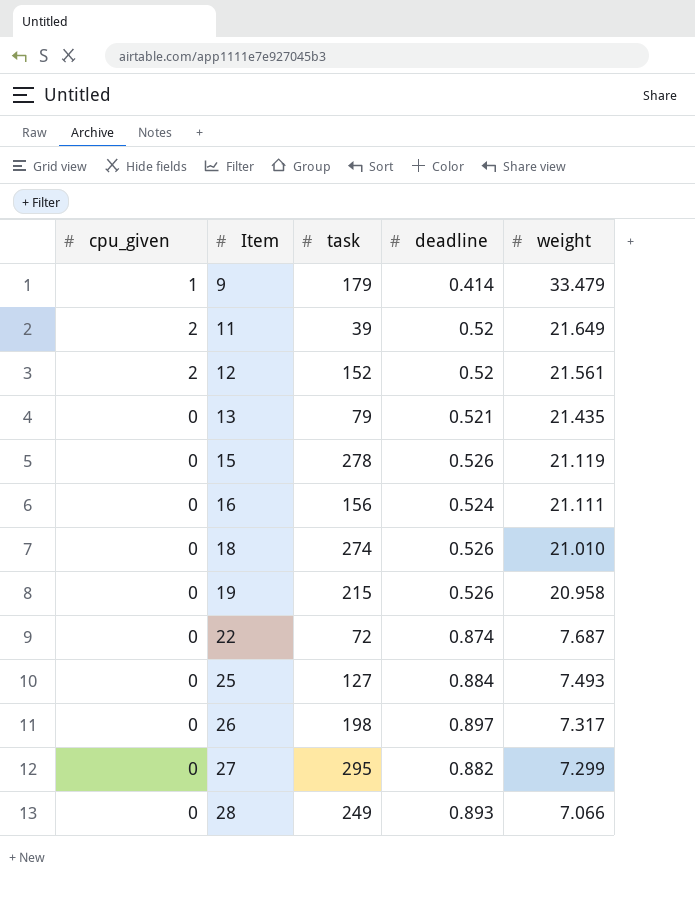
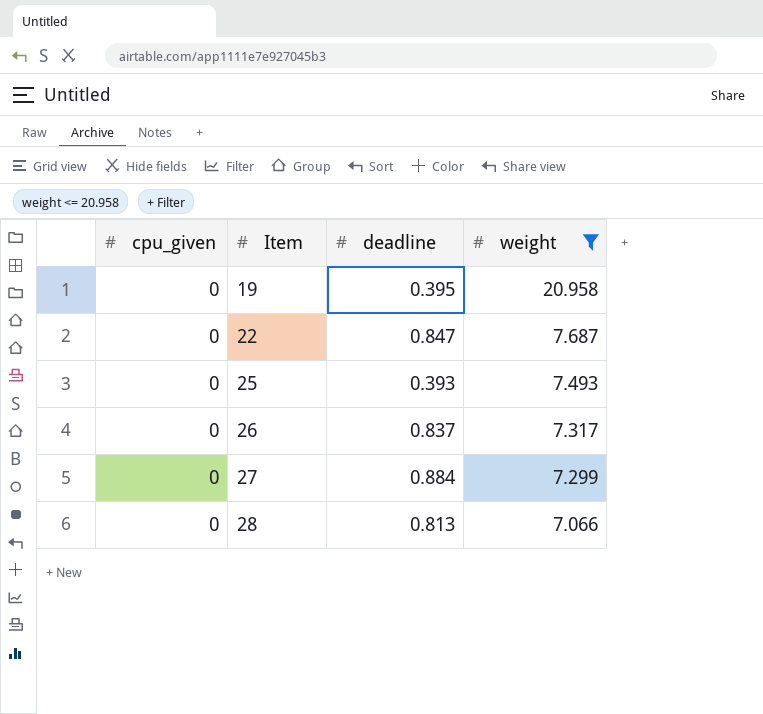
filter: none -> weight <= 20.958
column task | position: 3 -> none
19 | deadline: 0.526 -> 0.395
22 | deadline: 0.874 -> 0.847
25 | deadline: 0.884 -> 0.393
26 | deadline: 0.897 -> 0.837
27 | deadline: 0.882 -> 0.884
28 | deadline: 0.893 -> 0.813

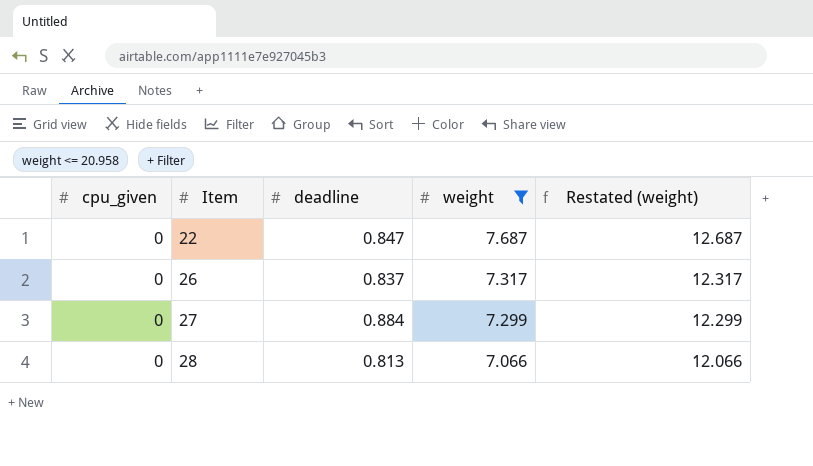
column Restated (weight) | formula: none -> [weight] + 5
row 19: 0 | 0.395 | 20.958 -> none
row 25: 0 | 0.393 | 7.493 -> none

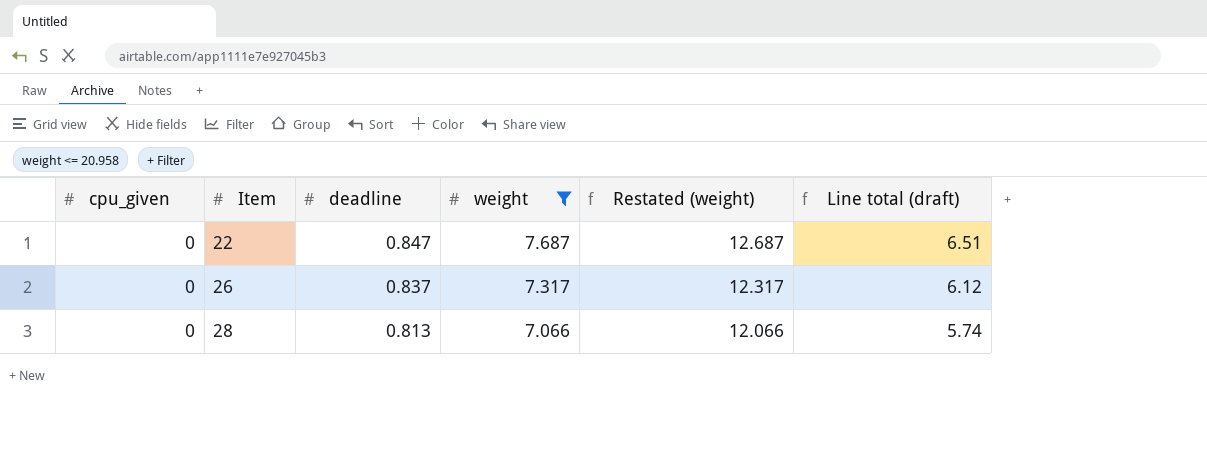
column Line total (draft) | formula: none -> [deadline] * [weight]
row 27: 0 | 0.884 | 7.299 | 12.299 -> none

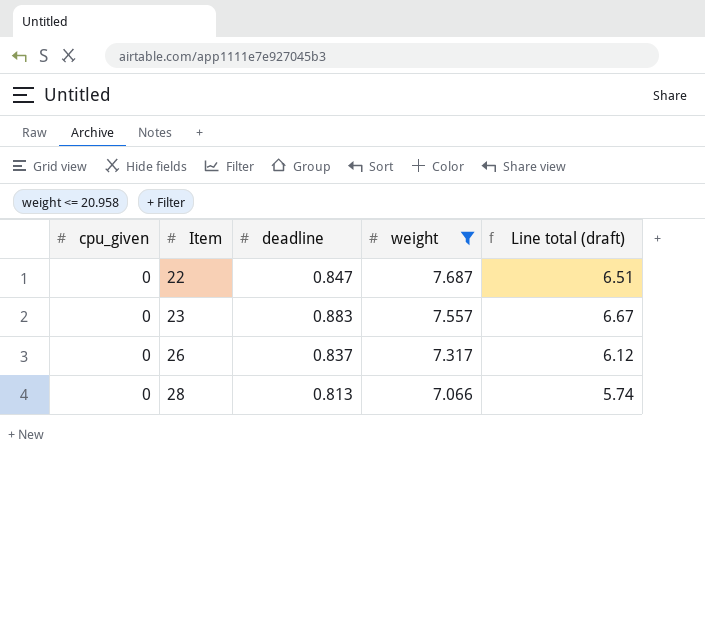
column Restated (weight) | formula: [weight] + 5 -> none
row 23: none -> 0 | 0.883 | 7.557 | 6.67

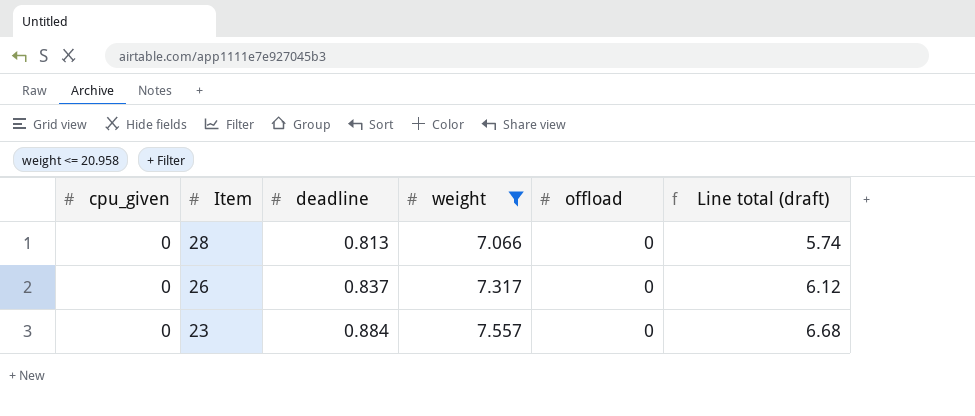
row order: Item ascending -> Item descending
column offload | position: none -> 5
row 22: 0 | 0.847 | 7.687 | 6.51 -> none
23 | deadline: 0.883 -> 0.884
23 | Line total (draft): 6.67 -> 6.68

